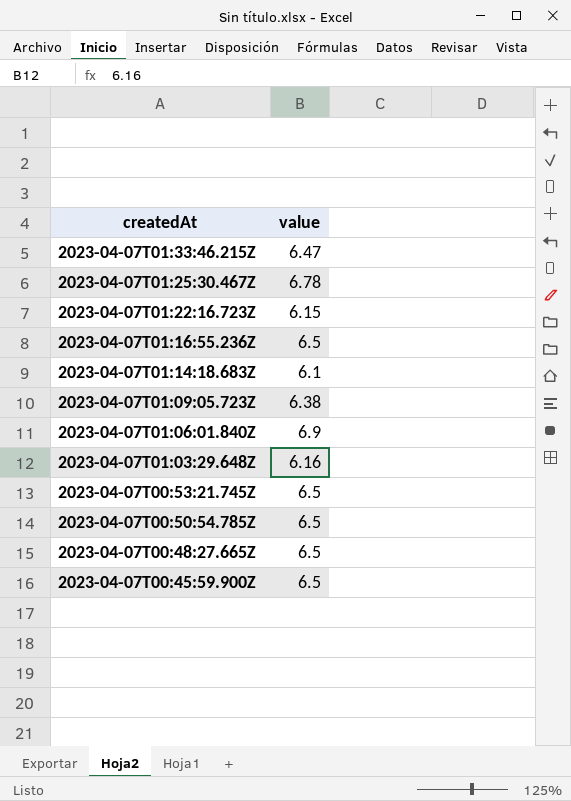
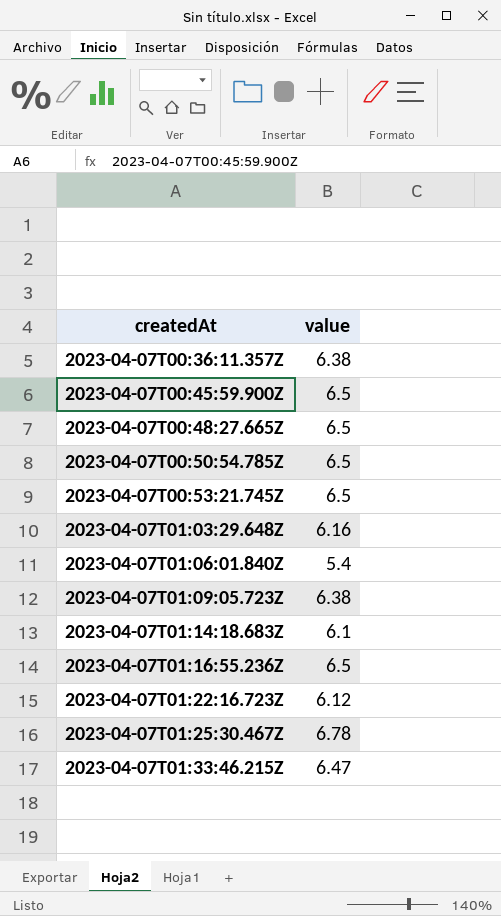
row order: createdAt descending -> createdAt ascending
row 2023-04-07T00:36:11.357Z: none -> 6.38
2023-04-07T01:06:01.840Z | value: 6.9 -> 5.4
2023-04-07T01:22:16.723Z | value: 6.15 -> 6.12

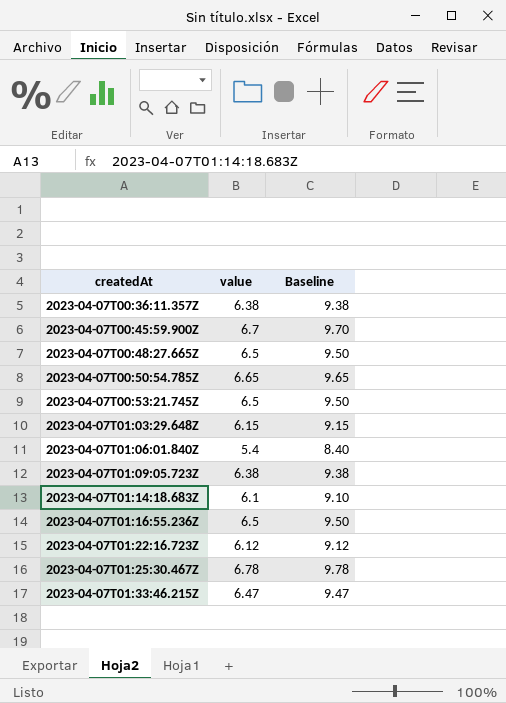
column Baseline | formula: none -> [value] + 3
2023-04-07T00:45:59.900Z | value: 6.5 -> 6.7
2023-04-07T00:50:54.785Z | value: 6.5 -> 6.65
2023-04-07T01:03:29.648Z | value: 6.16 -> 6.15

